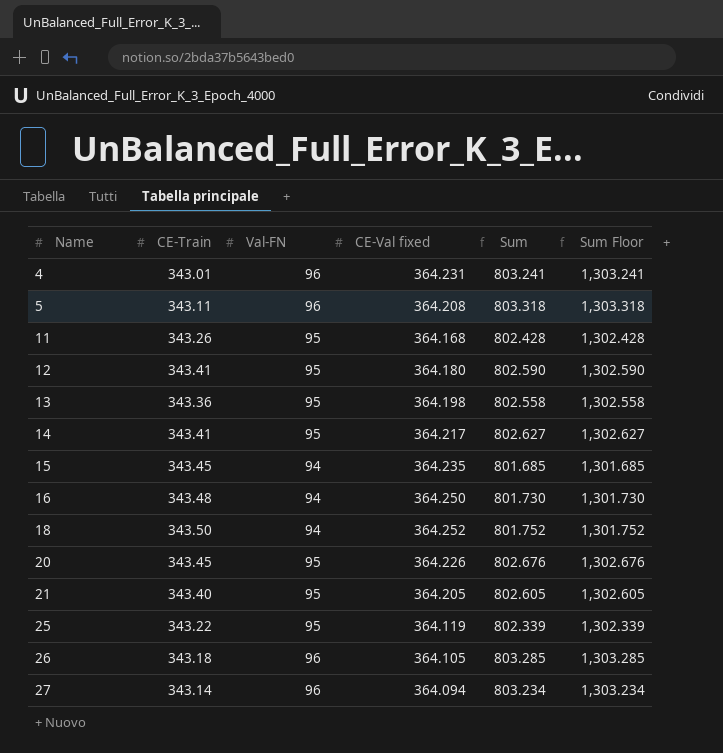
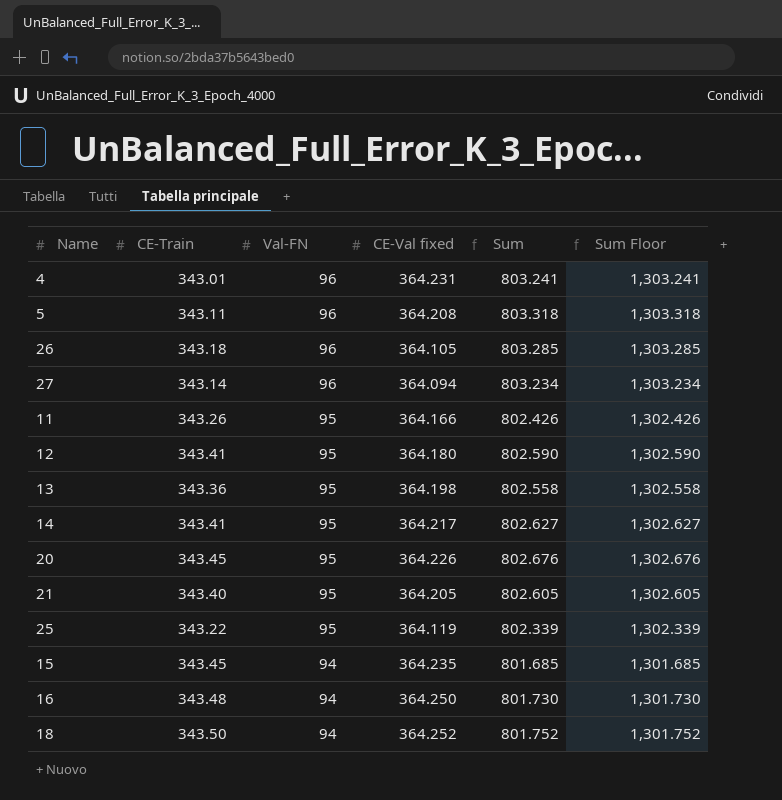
row order: Name ascending -> Val-FN descending
11 | CE-Val fixed: 364.168 -> 364.166
11 | Sum: 802.428 -> 802.426
11 | Sum Floor: 1,302.428 -> 1,302.426

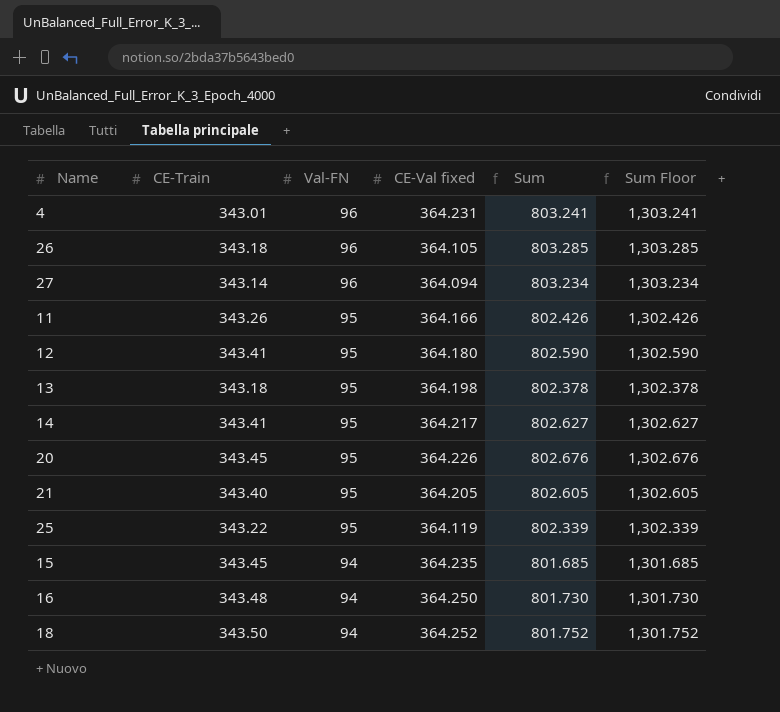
row 5: 343.11 | 96 | 364.208 | 803.318 | 1,303.318 -> none
13 | CE-Train: 343.36 -> 343.18
13 | Sum: 802.558 -> 802.378
13 | Sum Floor: 1,302.558 -> 1,302.378

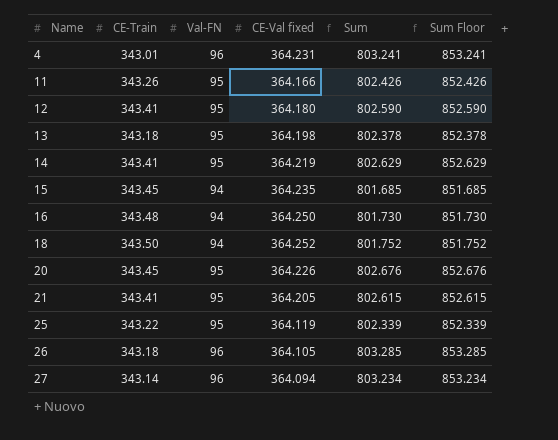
row order: Val-FN descending -> Name ascending
column Sum Floor | formula: [Sum] + 500 -> [Sum] + 50
14 | CE-Val fixed: 364.217 -> 364.219
14 | Sum: 802.627 -> 802.629
21 | CE-Train: 343.40 -> 343.41
21 | Sum: 802.605 -> 802.615

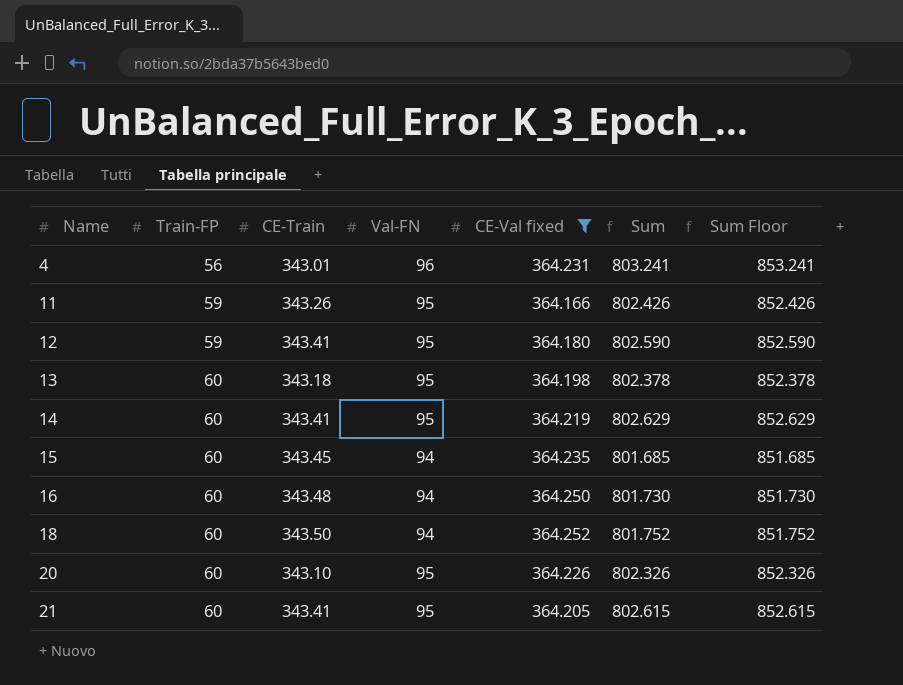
filter: none -> CE-Val fixed >= 364.166
column Train-FP | position: none -> 2
20 | CE-Train: 343.45 -> 343.10
20 | Sum: 802.676 -> 802.326
20 | Sum Floor: 852.676 -> 852.326

